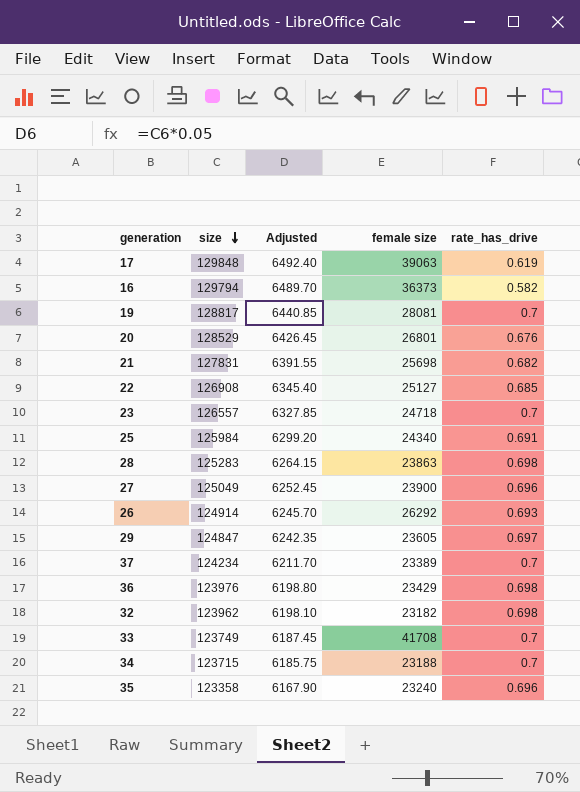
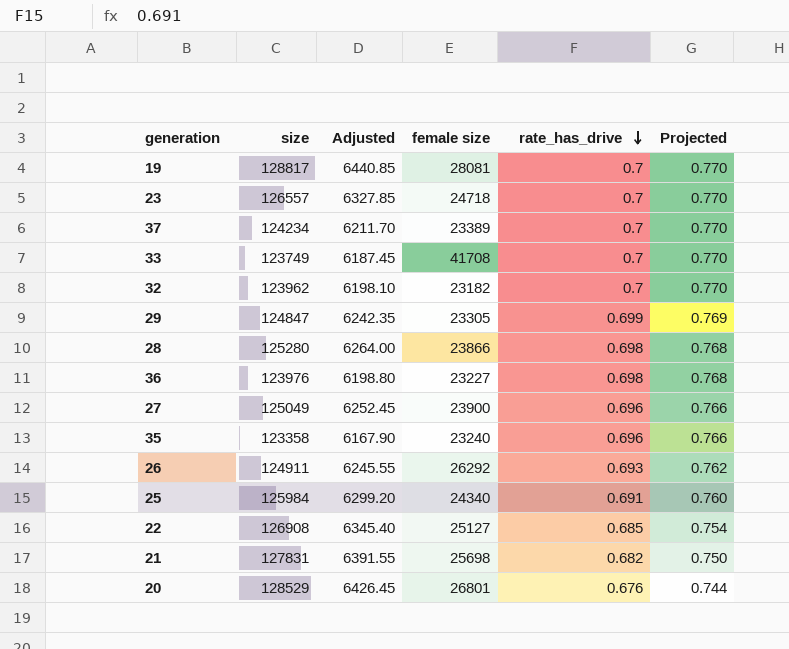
row order: size descending -> rate_has_drive descending
column Projected | formula: none -> [rate_has_drive] * 1.1
row 17: 129848 | 6492.40 | 39063 | 0.619 -> none
row 16: 129794 | 6489.70 | 36373 | 0.582 -> none
row 34: 123715 | 6185.75 | 23188 | 0.7 -> none
32 | rate_has_drive: 0.698 -> 0.7
29 | female size: 23605 -> 23305
29 | rate_has_drive: 0.697 -> 0.699
28 | size: 125283 -> 125280
28 | Adjusted: 6264.15 -> 6264.00
28 | female size: 23863 -> 23866
36 | female size: 23429 -> 23227
26 | size: 124914 -> 124911
26 | Adjusted: 6245.70 -> 6245.55

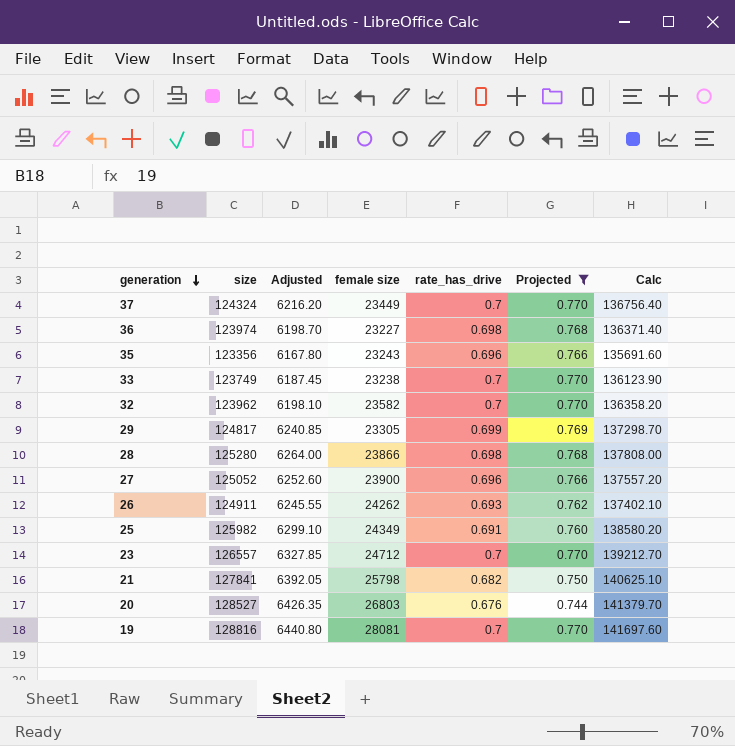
filter: none -> Projected != 0.754
row order: rate_has_drive descending -> generation descending
column Calc | formula: none -> [size] * 1.1
37 | size: 124234 -> 124324
37 | Adjusted: 6211.70 -> 6216.20
37 | female size: 23389 -> 23449
36 | size: 123976 -> 123974
36 | Adjusted: 6198.80 -> 6198.70
35 | size: 123358 -> 123356
35 | Adjusted: 6167.90 -> 6167.80
35 | female size: 23240 -> 23243
33 | female size: 41708 -> 23238
32 | female size: 23182 -> 23582
29 | size: 124847 -> 124817
29 | Adjusted: 6242.35 -> 6240.85
27 | size: 125049 -> 125052
27 | Adjusted: 6252.45 -> 6252.60
26 | female size: 26292 -> 24262
25 | size: 125984 -> 125982
25 | Adjusted: 6299.20 -> 6299.10
25 | female size: 24340 -> 24349
23 | female size: 24718 -> 24712
21 | size: 127831 -> 127841
21 | Adjusted: 6391.55 -> 6392.05
21 | female size: 25698 -> 25798
20 | size: 128529 -> 128527
20 | Adjusted: 6426.45 -> 6426.35
20 | female size: 26801 -> 26803
19 | size: 128817 -> 128816
19 | Adjusted: 6440.85 -> 6440.80

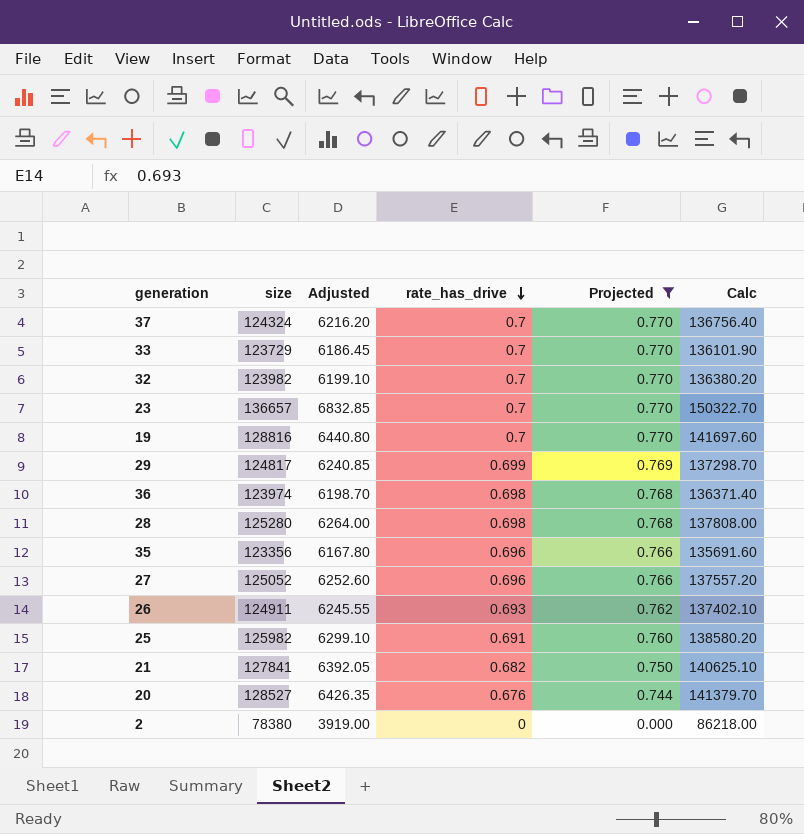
row order: generation descending -> rate_has_drive descending
column female size | position: 4 -> none
33 | size: 123749 -> 123729
33 | Adjusted: 6187.45 -> 6186.45
33 | Calc: 136123.90 -> 136101.90
32 | size: 123962 -> 123982
32 | Adjusted: 6198.10 -> 6199.10
32 | Calc: 136358.20 -> 136380.20
23 | size: 126557 -> 136657
23 | Adjusted: 6327.85 -> 6832.85
23 | Calc: 139212.70 -> 150322.70
row 2: none -> 78380 | 3919.00 | 0 | 0.000 | 86218.00

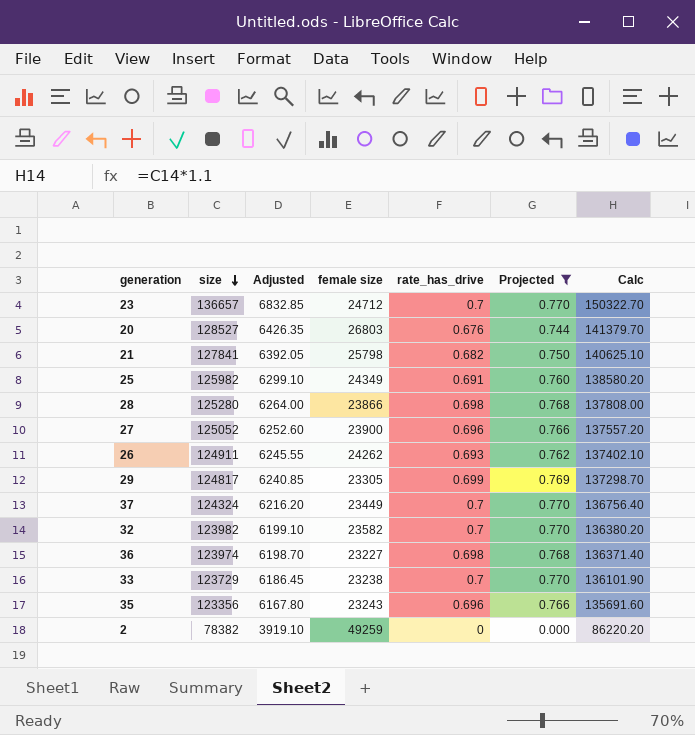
row order: rate_has_drive descending -> size descending
column female size | position: none -> 4
row 19: 128816 | 6440.80 | 0.7 | 0.770 | 141697.60 -> none
2 | size: 78380 -> 78382
2 | Adjusted: 3919.00 -> 3919.10
2 | Calc: 86218.00 -> 86220.20

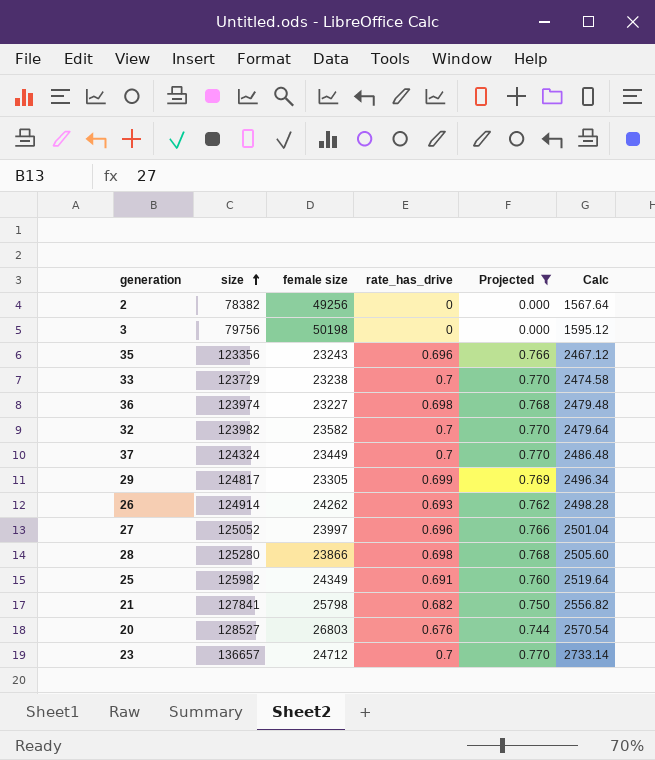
row order: size descending -> size ascending
column Adjusted | formula: [size] * 0.05 -> none
column Calc | formula: [size] * 1.1 -> [size] * 0.02
2 | female size: 49259 -> 49256
row 3: none -> 79756 | 50198 | 0 | 0.000 | 1595.12
26 | size: 124911 -> 124914
27 | female size: 23900 -> 23997

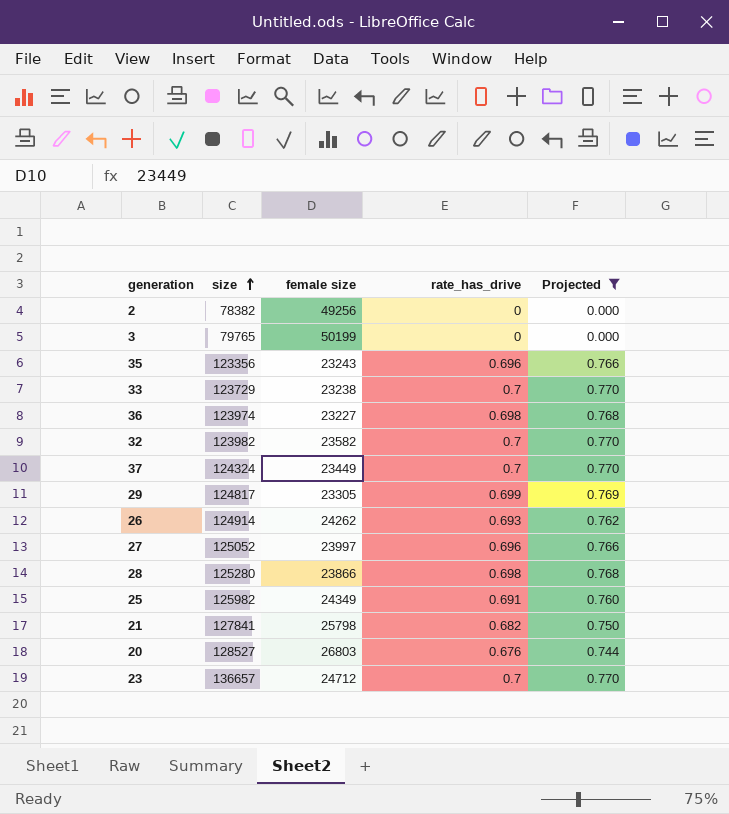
column Calc | formula: [size] * 0.02 -> none
3 | size: 79756 -> 79765
3 | female size: 50198 -> 50199

